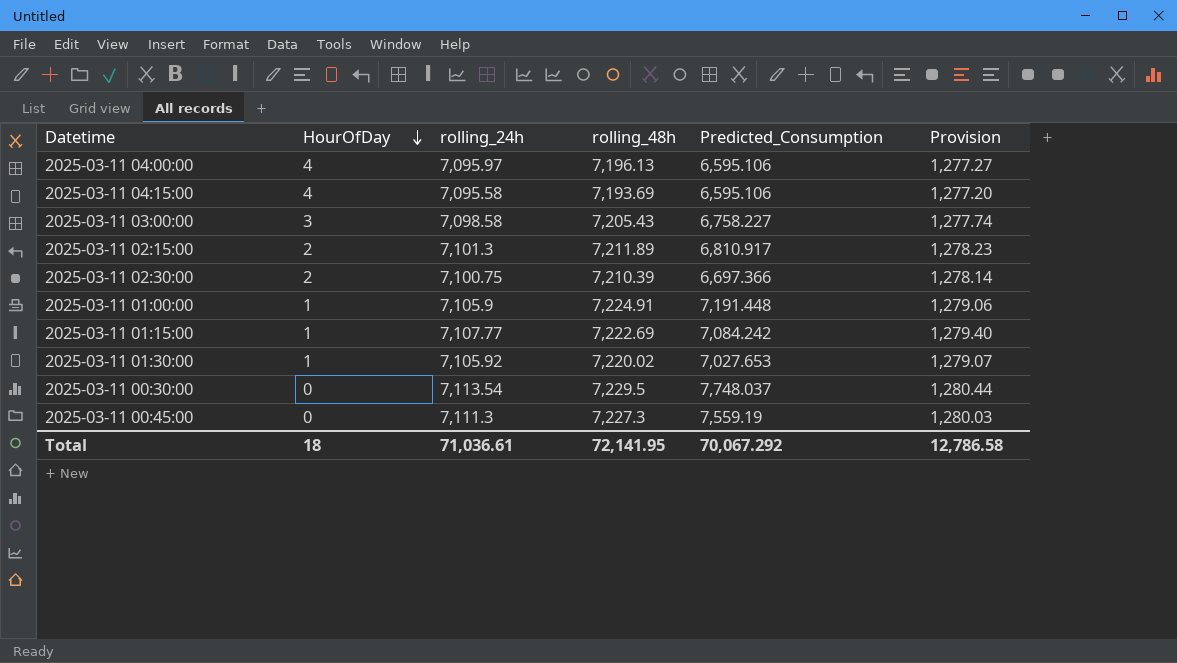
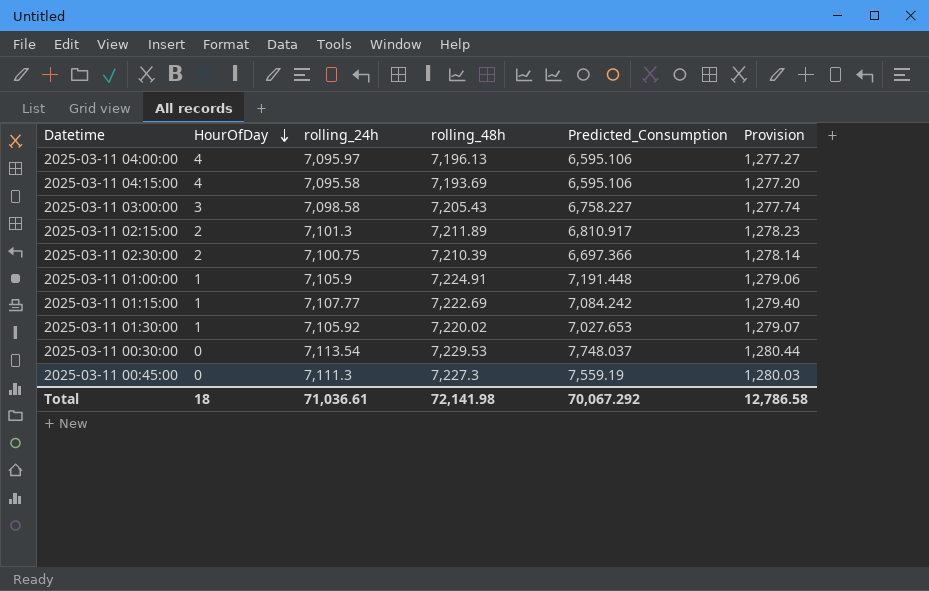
2025-03-11 00:30:00 | rolling_48h: 7,229.5 -> 7,229.53
Total | rolling_48h: 72,141.95 -> 72,141.98

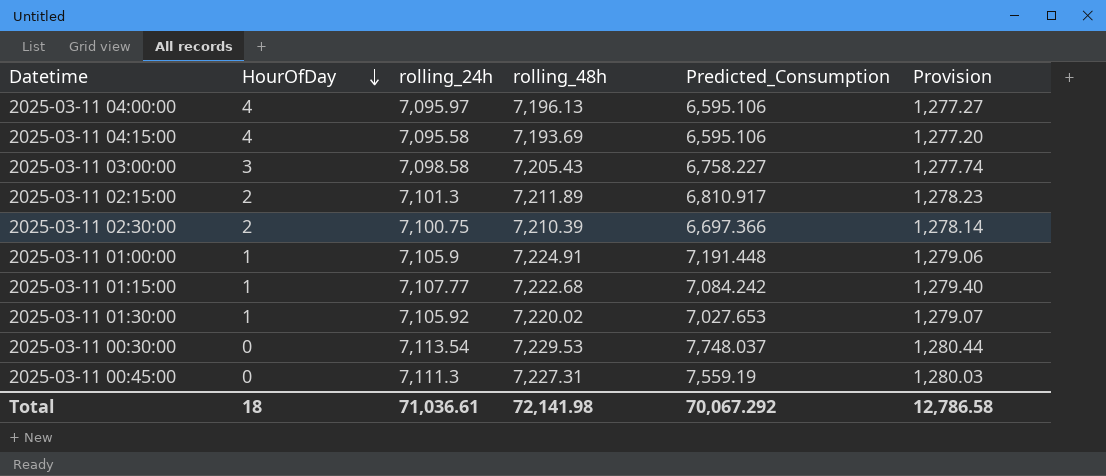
2025-03-11 01:15:00 | rolling_48h: 7,222.69 -> 7,222.68
2025-03-11 00:45:00 | rolling_48h: 7,227.3 -> 7,227.31

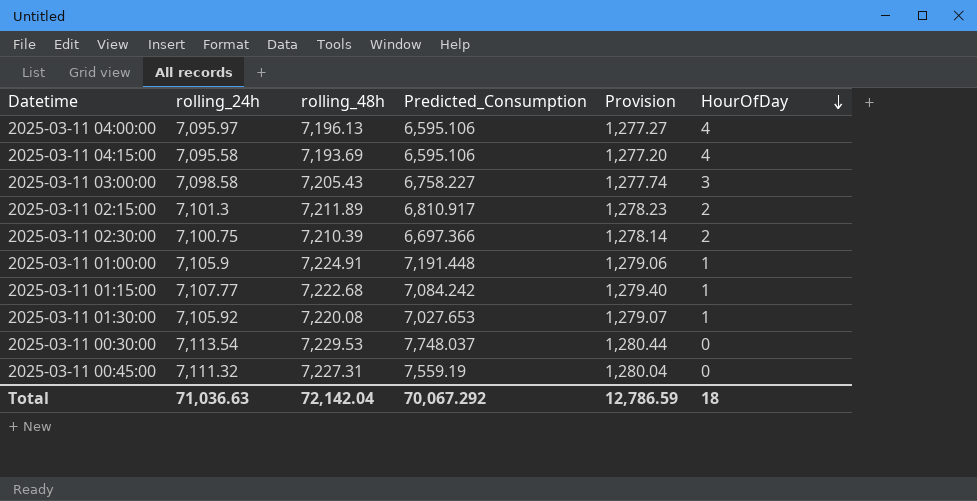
column HourOfDay | position: 2 -> 6
2025-03-11 01:30:00 | rolling_48h: 7,220.02 -> 7,220.08
2025-03-11 00:45:00 | rolling_24h: 7,111.3 -> 7,111.32
2025-03-11 00:45:00 | Provision: 1,280.03 -> 1,280.04
Total | rolling_24h: 71,036.61 -> 71,036.63
Total | rolling_48h: 72,141.98 -> 72,142.04
Total | Provision: 12,786.58 -> 12,786.59

